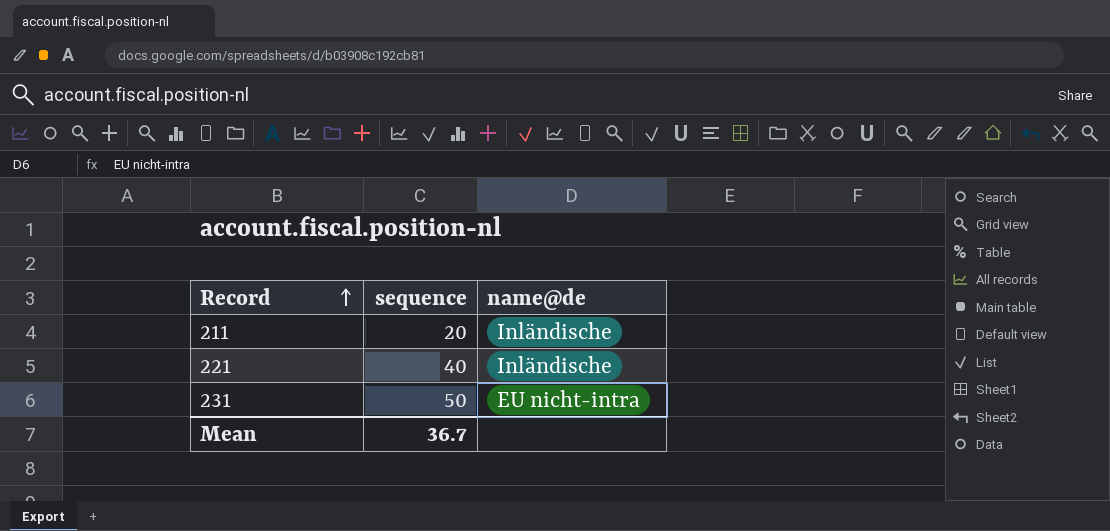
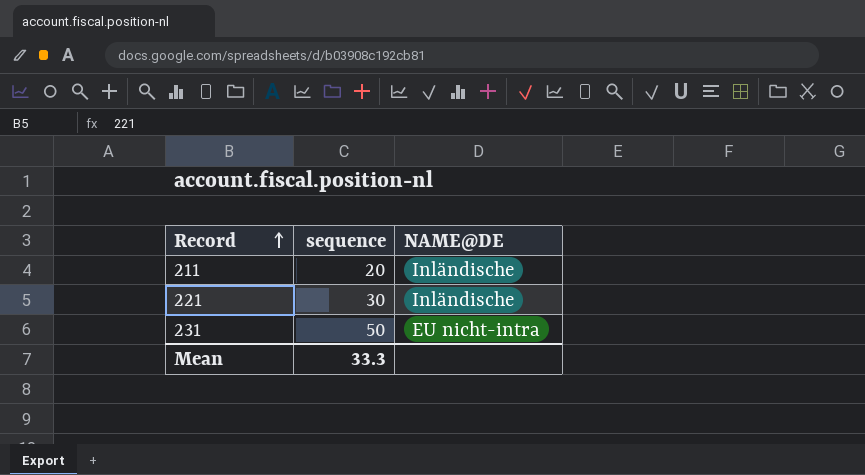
column name: name@de -> NAME@DE
221 | sequence: 40 -> 30
Mean | sequence: 36.7 -> 33.3

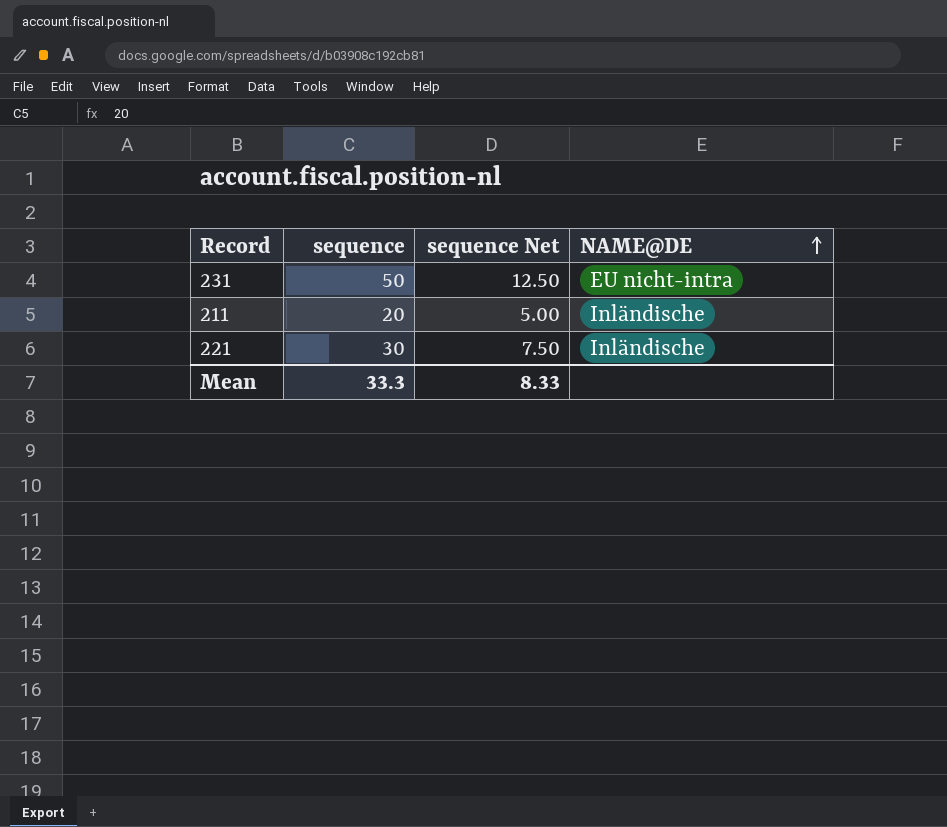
row order: Record ascending -> NAME@DE ascending
column sequence Net | formula: none -> [sequence] * 0.25

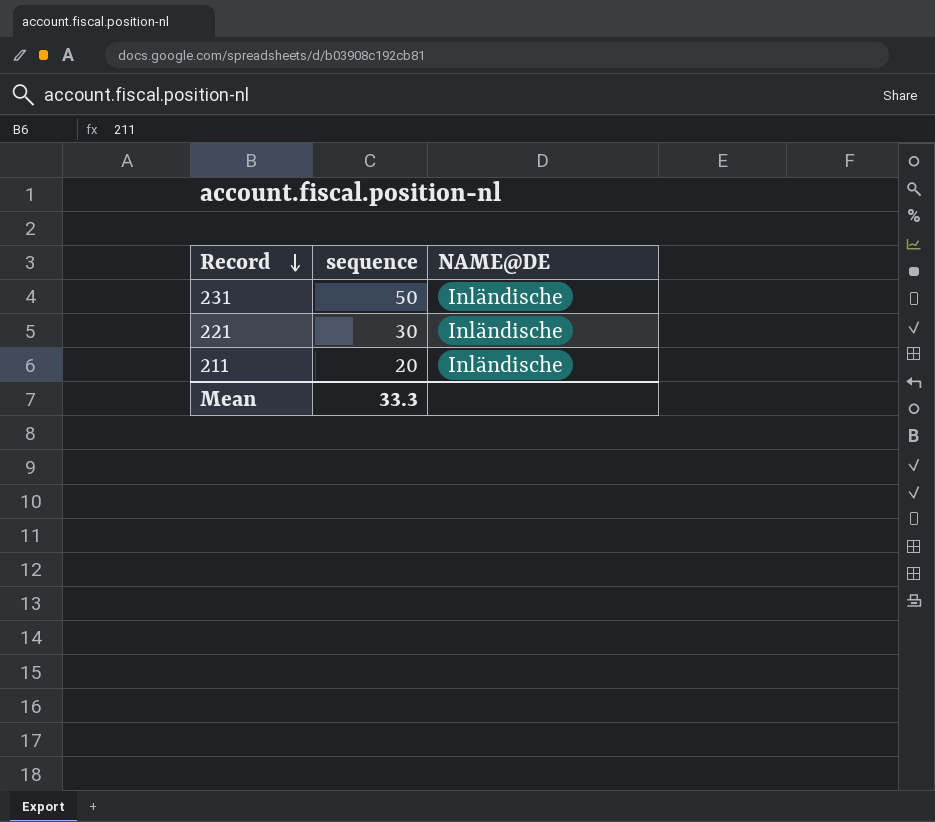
row order: NAME@DE ascending -> Record descending
column sequence Net | formula: [sequence] * 0.25 -> none
231 | NAME@DE: EU nicht-intra -> Inländische

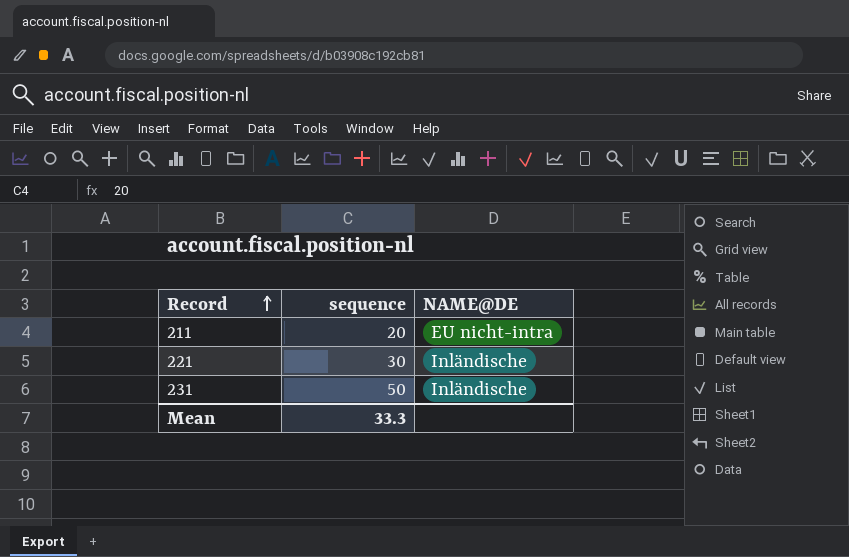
row order: Record descending -> Record ascending
211 | NAME@DE: Inländische -> EU nicht-intra

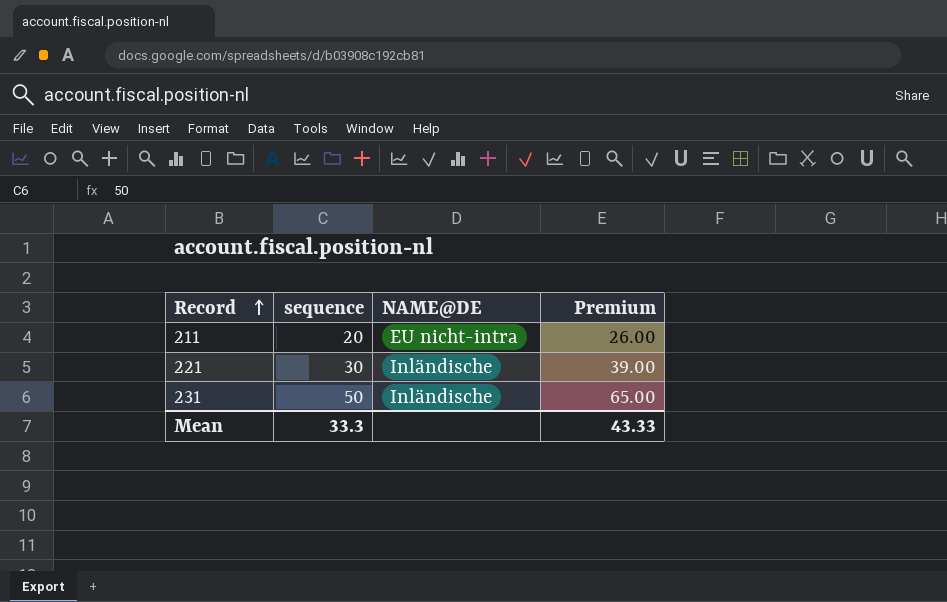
column Premium | formula: none -> [sequence] * 1.3

